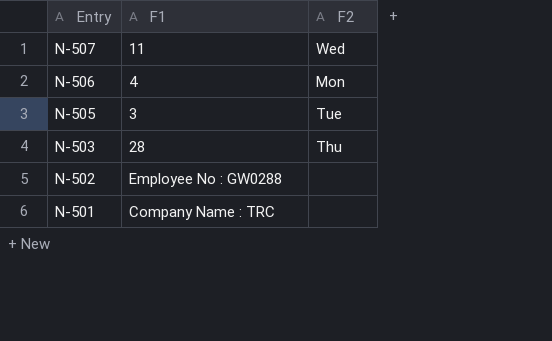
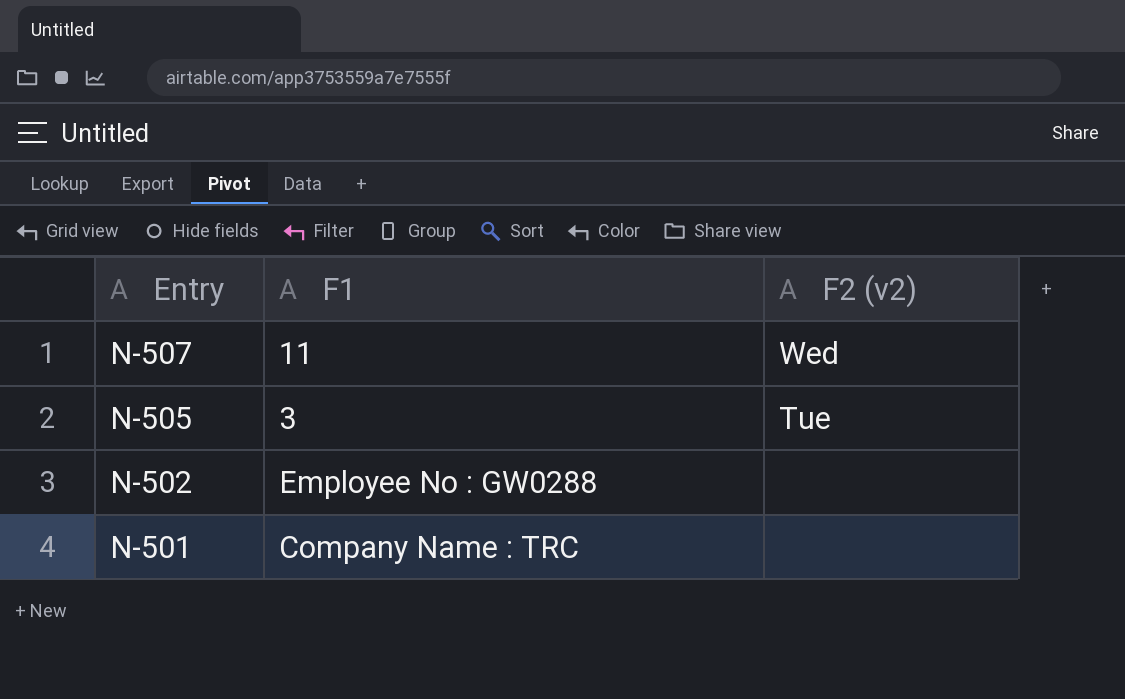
column name: F2 -> F2 (v2)
row N-506: 4 | Mon -> none
row N-503: 28 | Thu -> none

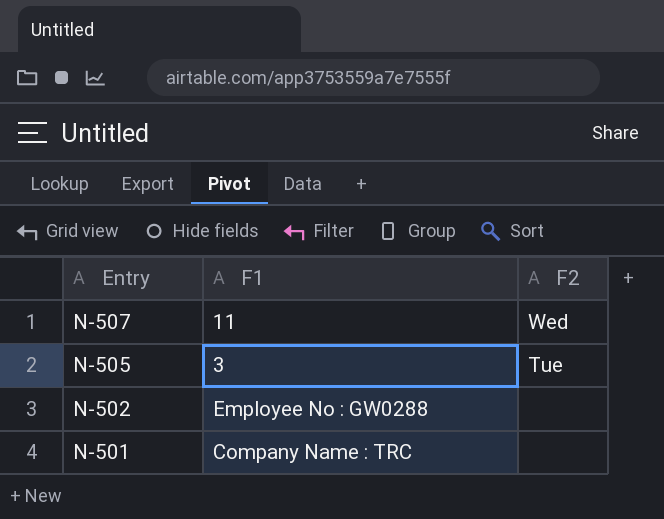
column name: F2 (v2) -> F2

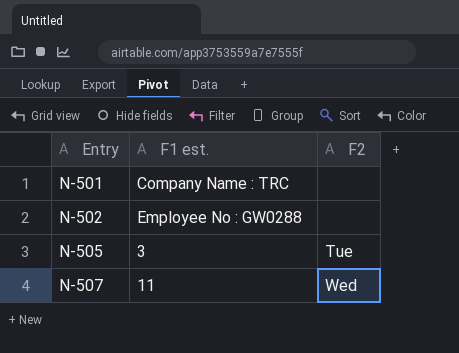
row order: Entry descending -> Entry ascending
column name: F1 -> F1 est.

